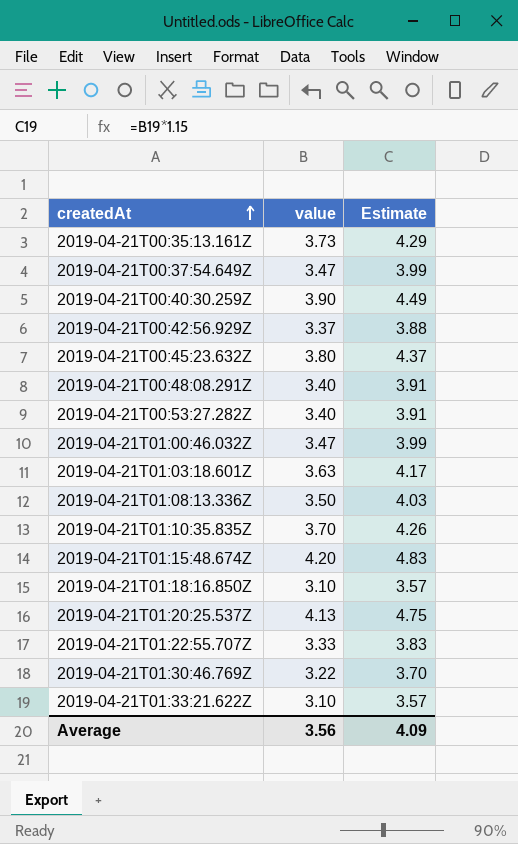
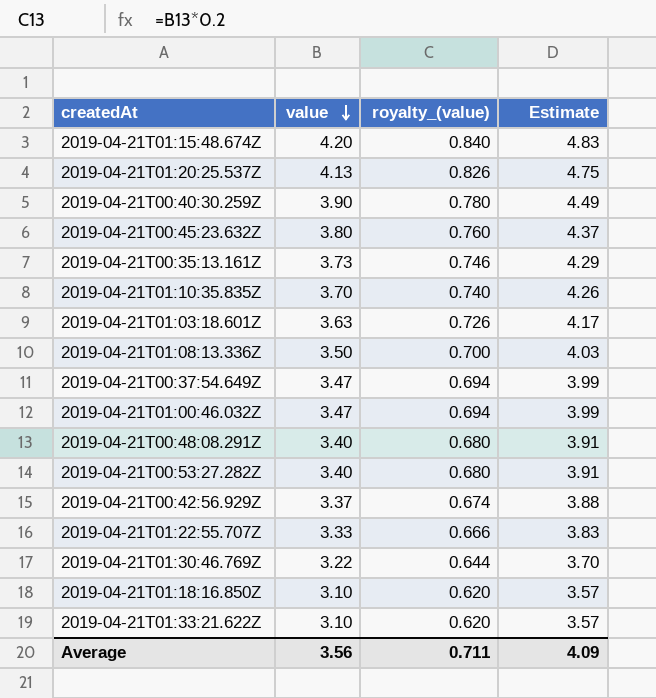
row order: createdAt ascending -> value descending
column royalty_(value) | formula: none -> [value] * 0.2

